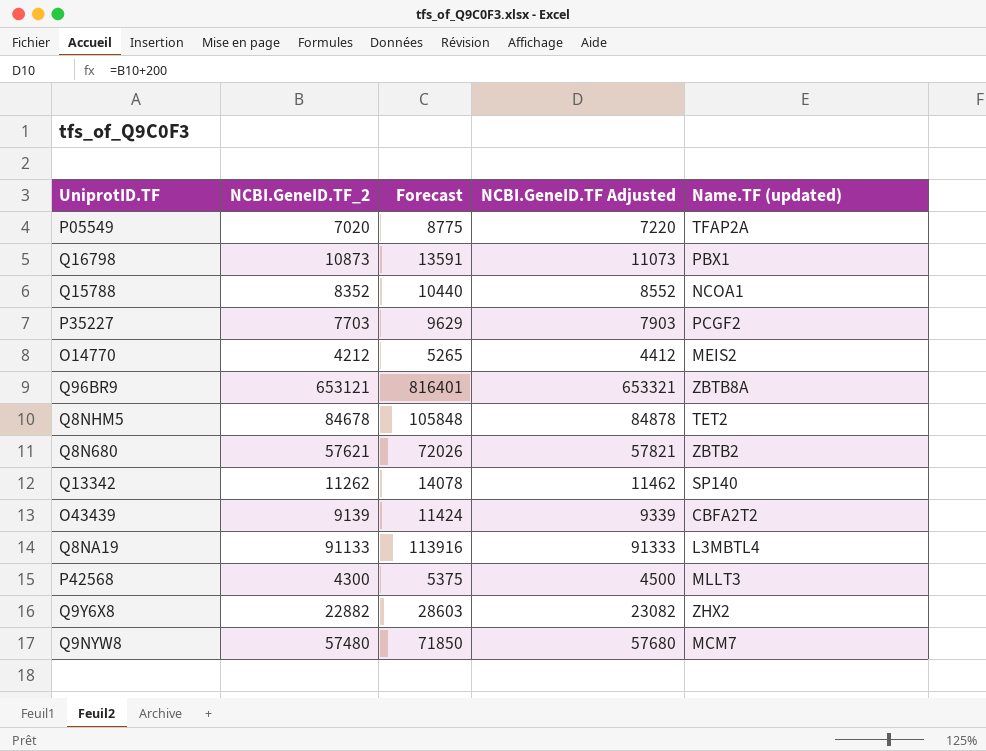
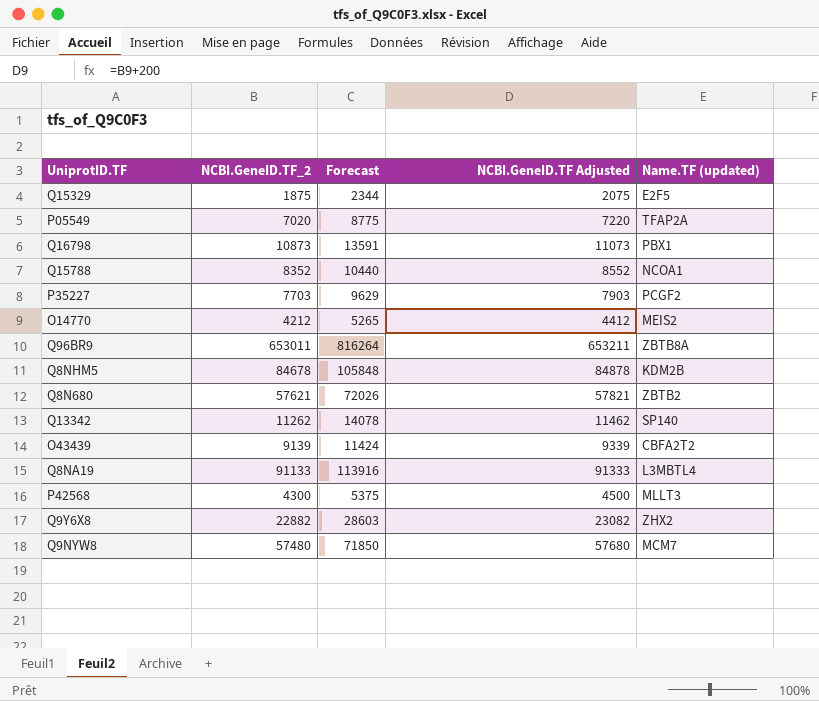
row Q15329: none -> 1875 | 2344 | 2075 | E2F5
Q96BR9 | NCBI.GeneID.TF_2: 653121 -> 653011
Q96BR9 | Forecast: 816401 -> 816264
Q96BR9 | NCBI.GeneID.TF Adjusted: 653321 -> 653211
Q8NHM5 | Name.TF (updated): TET2 -> KDM2B

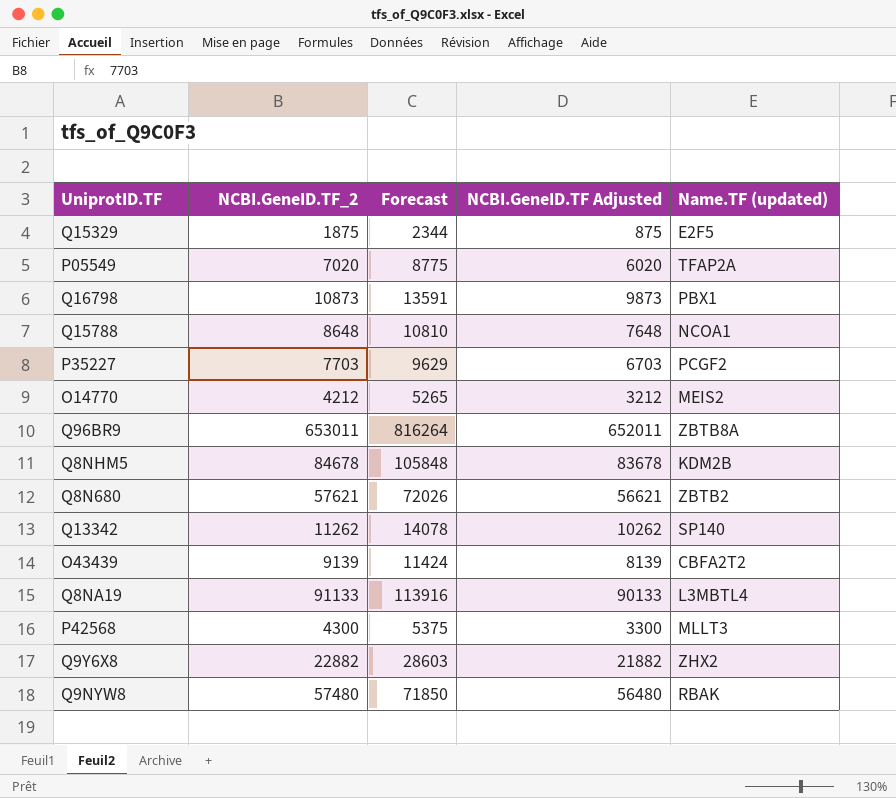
column NCBI.GeneID.TF Adjusted | formula: [NCBI.GeneID.TF_2] + 200 -> [NCBI.GeneID.TF_2] - 1000
Q15788 | NCBI.GeneID.TF_2: 8352 -> 8648
Q15788 | Forecast: 10440 -> 10810
Q9NYW8 | Name.TF (updated): MCM7 -> RBAK

